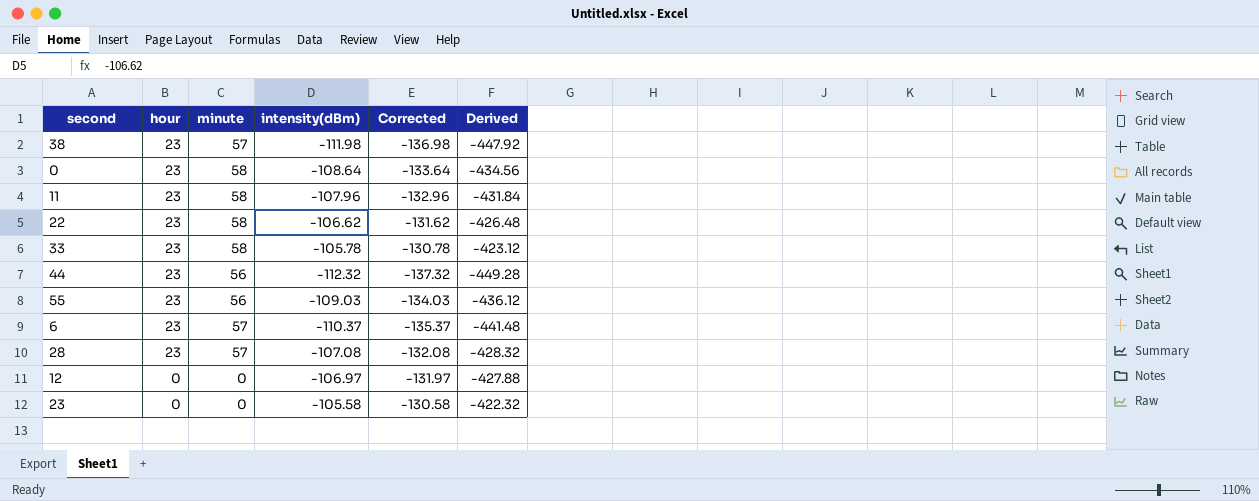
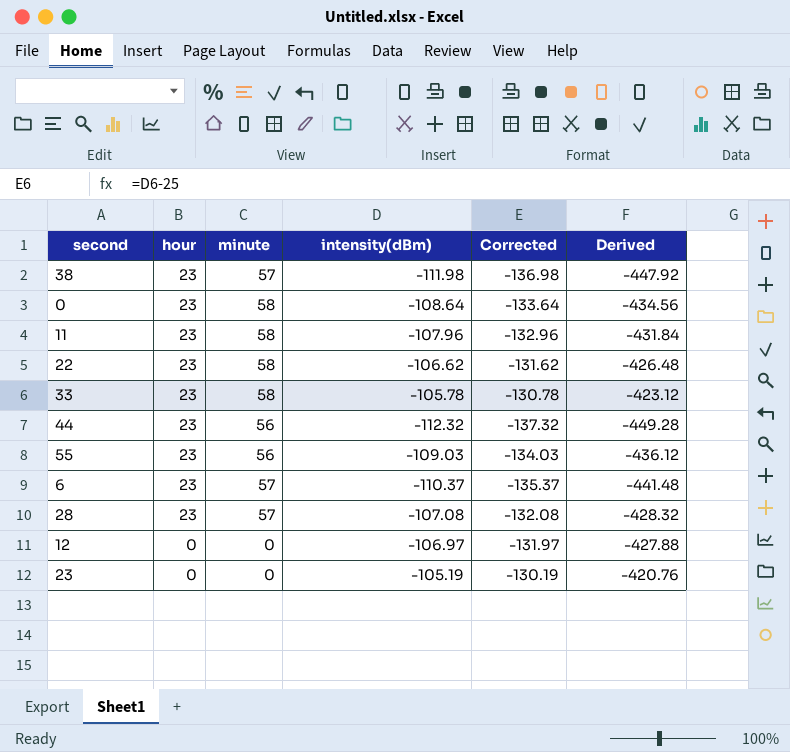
23 | intensity(dBm): -105.58 -> -105.19
23 | Corrected: -130.58 -> -130.19
23 | Derived: -422.32 -> -420.76

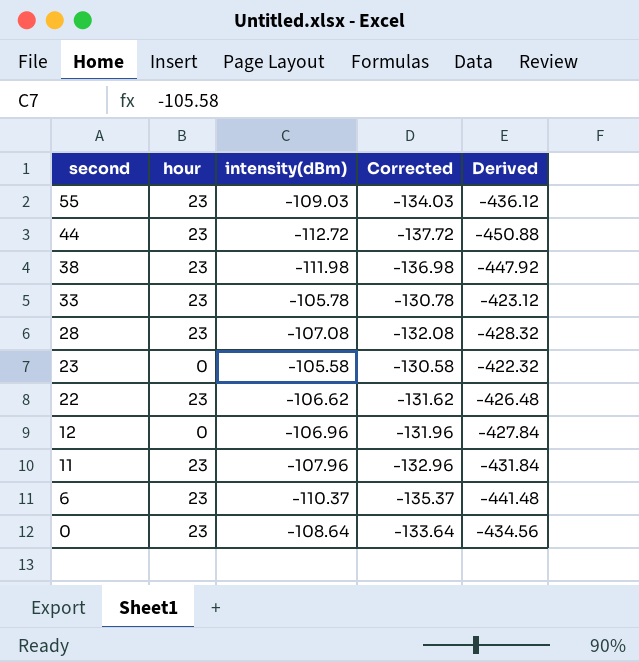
row order: hour descending -> second descending
column minute | position: 3 -> none
44 | intensity(dBm): -112.32 -> -112.72
44 | Corrected: -137.32 -> -137.72
44 | Derived: -449.28 -> -450.88
23 | intensity(dBm): -105.19 -> -105.58
23 | Corrected: -130.19 -> -130.58
23 | Derived: -420.76 -> -422.32
12 | intensity(dBm): -106.97 -> -106.96
12 | Corrected: -131.97 -> -131.96
12 | Derived: -427.88 -> -427.84

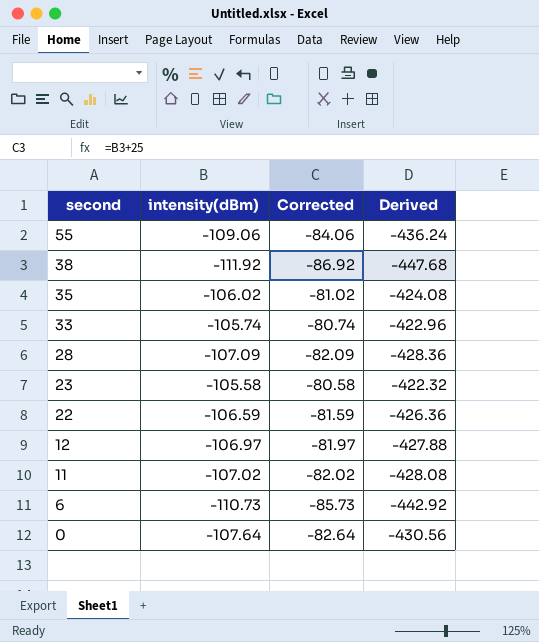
column hour | position: 2 -> none
column Corrected | formula: [intensity(dBm)] - 25 -> [intensity(dBm)] + 25
row 44: 23 | -112.72 | -137.72 | -450.88 -> none
55 | intensity(dBm): -109.03 -> -109.06
55 | Derived: -436.12 -> -436.24
38 | intensity(dBm): -111.98 -> -111.92
38 | Derived: -447.92 -> -447.68
row 35: none -> -106.02 | -81.02 | -424.08
33 | intensity(dBm): -105.78 -> -105.74
33 | Derived: -423.12 -> -422.96
28 | intensity(dBm): -107.08 -> -107.09
28 | Derived: -428.32 -> -428.36
22 | intensity(dBm): -106.62 -> -106.59
22 | Derived: -426.48 -> -426.36
12 | intensity(dBm): -106.96 -> -106.97
12 | Derived: -427.84 -> -427.88
11 | intensity(dBm): -107.96 -> -107.02
11 | Derived: -431.84 -> -428.08
6 | intensity(dBm): -110.37 -> -110.73
6 | Derived: -441.48 -> -442.92
0 | intensity(dBm): -108.64 -> -107.64
0 | Derived: -434.56 -> -430.56

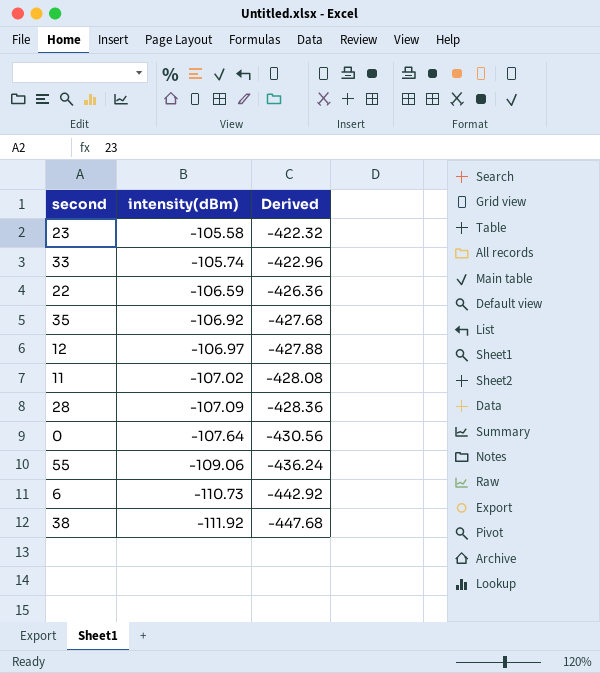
row order: second descending -> intensity(dBm) descending
column Corrected | formula: [intensity(dBm)] + 25 -> none
35 | intensity(dBm): -106.02 -> -106.92
35 | Derived: -424.08 -> -427.68

